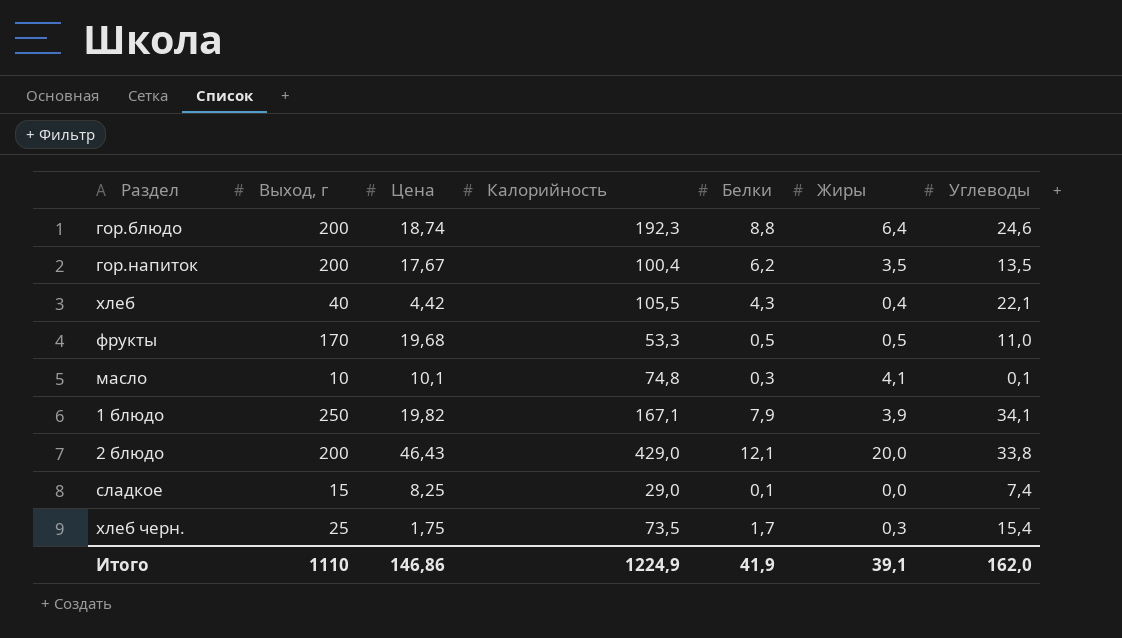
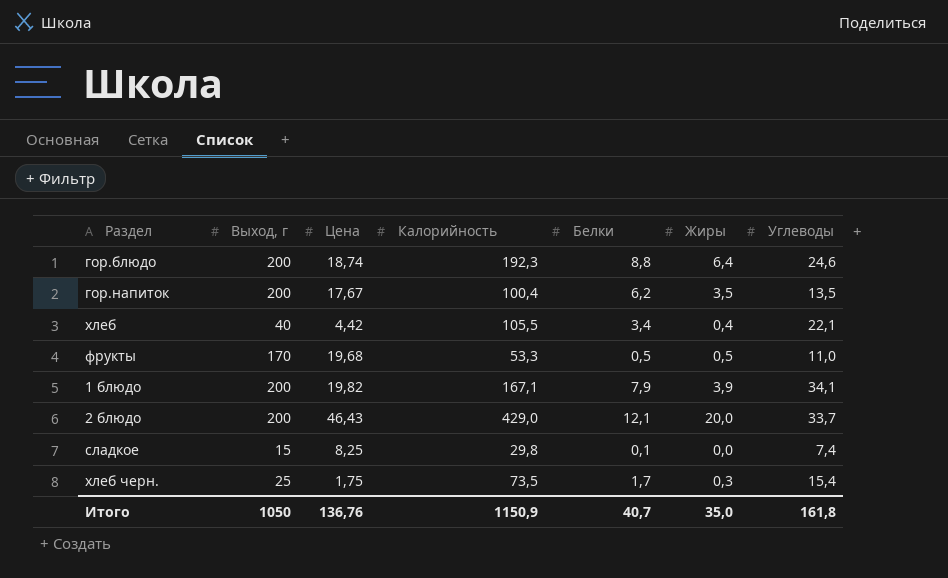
row масло: 10 | 10,1 | 74,8 | 0,3 | 4,1 | 0,1 -> none
хлеб | Белки: 4,3 -> 3,4
1 блюдо | Выход, г: 250 -> 200
2 блюдо | Углеводы: 33,8 -> 33,7
сладкое | Калорийность: 29,0 -> 29,8
Итого | Выход, г: 1110 -> 1050
Итого | Цена: 146,86 -> 136,76
Итого | Калорийность: 1224,9 -> 1150,9
Итого | Белки: 41,9 -> 40,7
Итого | Жиры: 39,1 -> 35,0
Итого | Углеводы: 162,0 -> 161,8

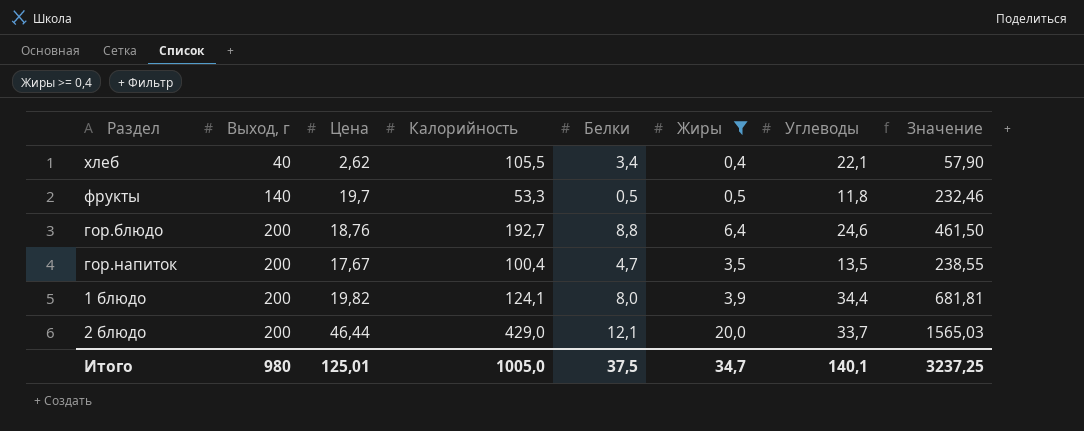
filter: none -> Жиры >= 0,4
row order: none -> Выход, г ascending
column Значение | formula: none -> [Цена] * [Углеводы]
хлеб | Цена: 4,42 -> 2,62
фрукты | Выход, г: 170 -> 140
фрукты | Цена: 19,68 -> 19,7
фрукты | Углеводы: 11,0 -> 11,8
гор.блюдо | Цена: 18,74 -> 18,76
гор.блюдо | Калорийность: 192,3 -> 192,7
гор.напиток | Белки: 6,2 -> 4,7
1 блюдо | Калорийность: 167,1 -> 124,1
1 блюдо | Белки: 7,9 -> 8,0
1 блюдо | Углеводы: 34,1 -> 34,4
2 блюдо | Цена: 46,43 -> 46,44
Итого | Выход, г: 1050 -> 980
Итого | Цена: 136,76 -> 125,01
Итого | Калорийность: 1150,9 -> 1005,0
Итого | Белки: 40,7 -> 37,5
Итого | Жиры: 35,0 -> 34,7
Итого | Углеводы: 161,8 -> 140,1

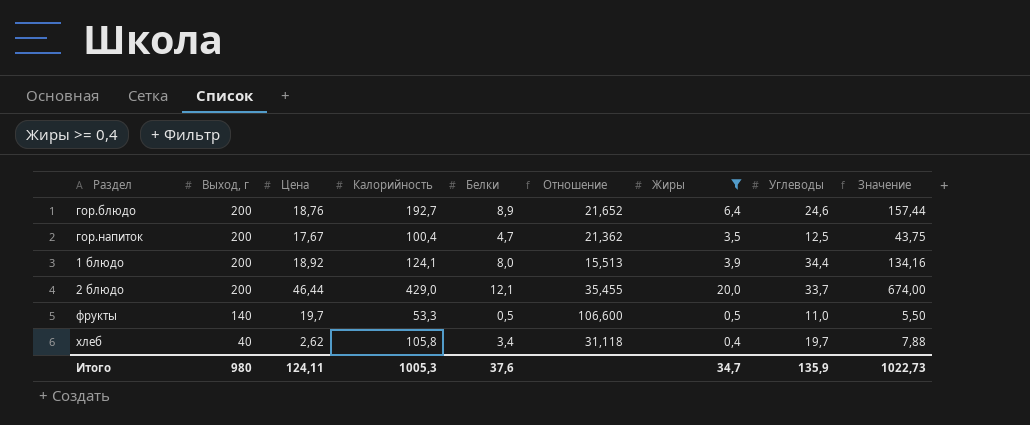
row order: Выход, г ascending -> Выход, г descending
column Отношение | formula: none -> [Калорийность] / [Белки]
column Значение | formula: [Цена] * [Углеводы] -> [Жиры] * [Углеводы]
гор.блюдо | Белки: 8,8 -> 8,9
гор.напиток | Углеводы: 13,5 -> 12,5
1 блюдо | Цена: 19,82 -> 18,92
фрукты | Углеводы: 11,8 -> 11,0
хлеб | Калорийность: 105,5 -> 105,8
хлеб | Углеводы: 22,1 -> 19,7
Итого | Цена: 125,01 -> 124,11
Итого | Калорийность: 1005,0 -> 1005,3
Итого | Белки: 37,5 -> 37,6
Итого | Углеводы: 140,1 -> 135,9
Итого | Значение: 3237,25 -> 1022,73

